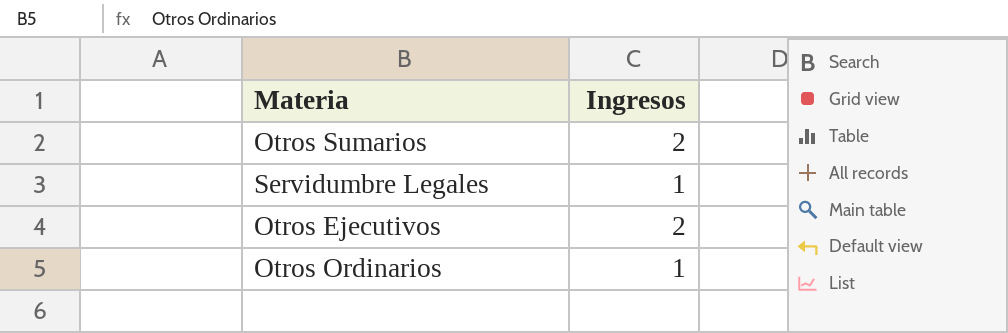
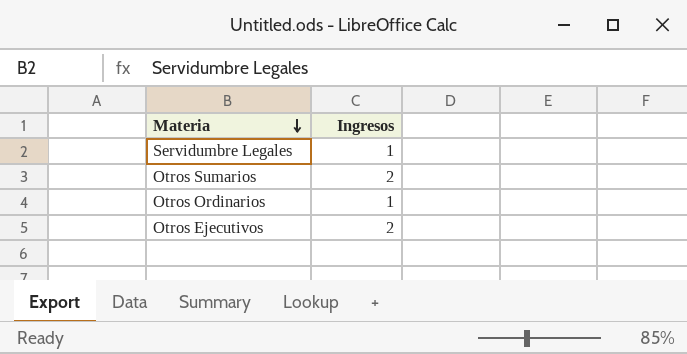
row order: none -> Materia descending

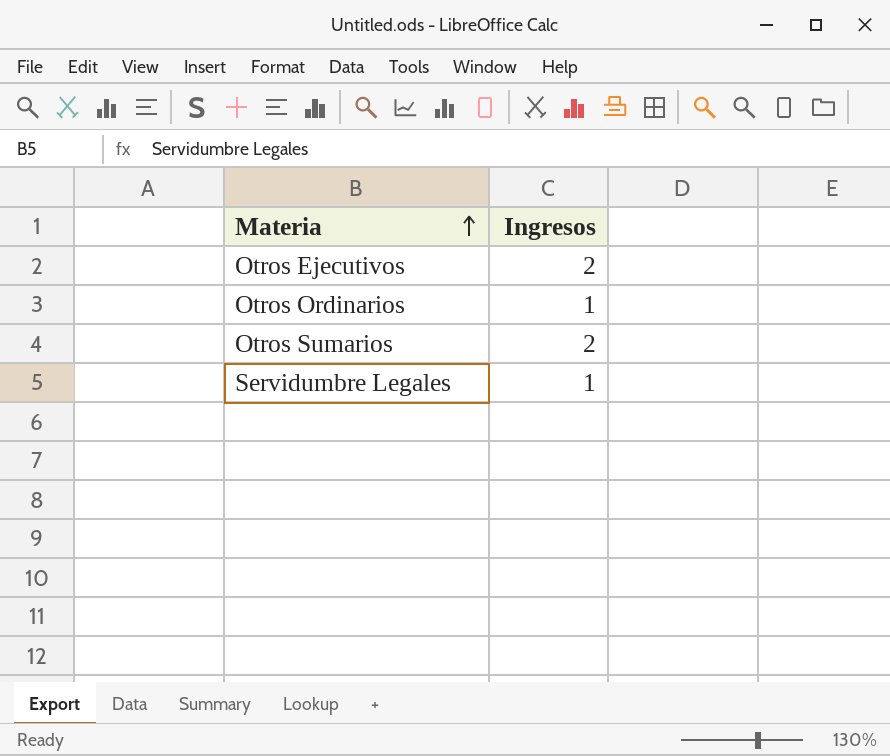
row order: Materia descending -> Materia ascending

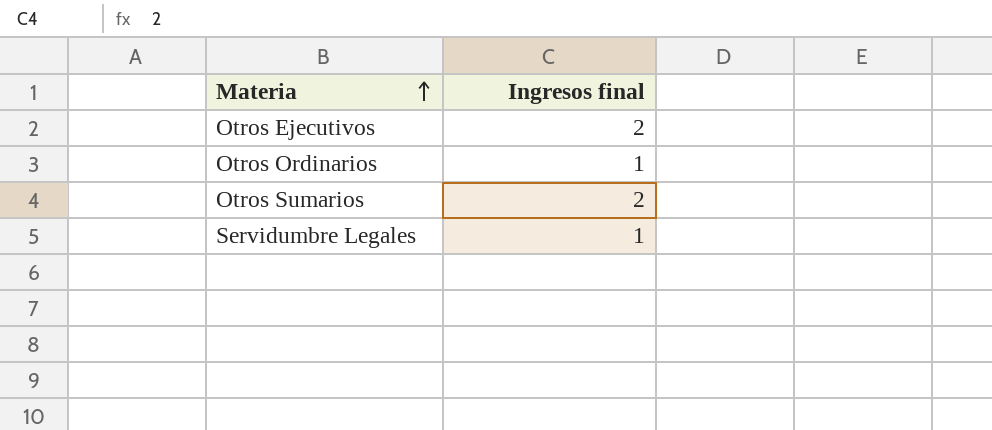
column name: Ingresos -> Ingresos final

